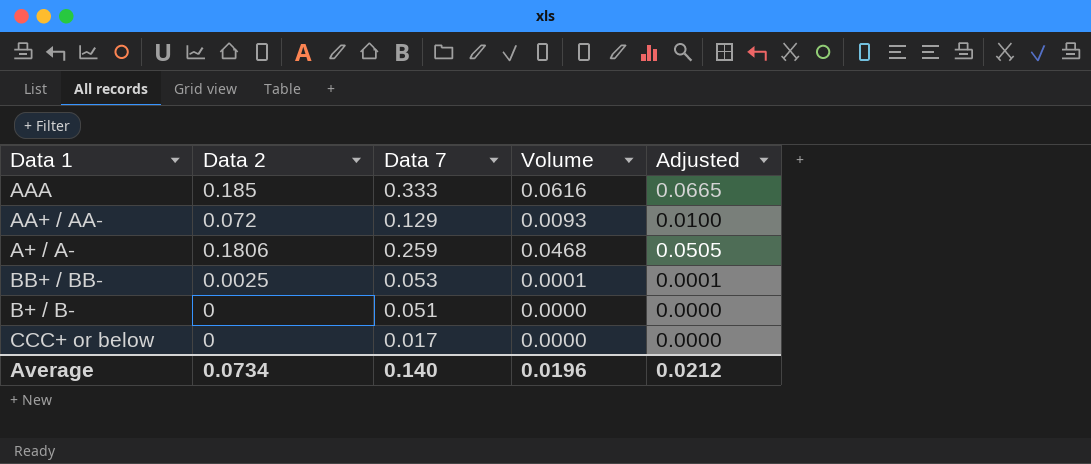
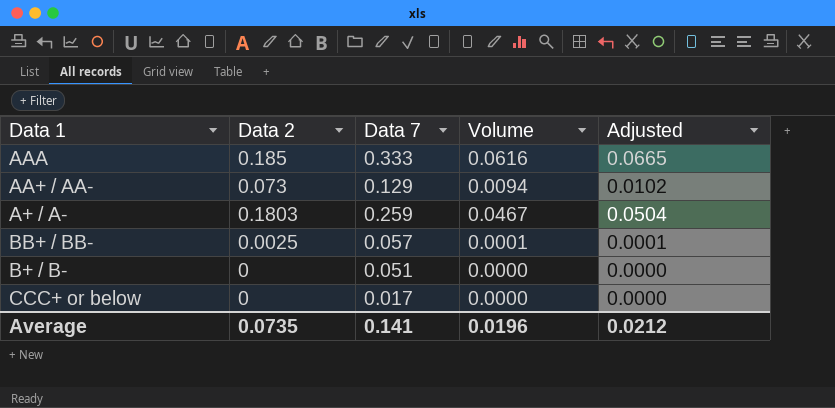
AA+ / AA- | Data 2: 0.072 -> 0.073
AA+ / AA- | Volume: 0.0093 -> 0.0094
AA+ / AA- | Adjusted: 0.0100 -> 0.0102
A+ / A- | Data 2: 0.1806 -> 0.1803
A+ / A- | Volume: 0.0468 -> 0.0467
A+ / A- | Adjusted: 0.0505 -> 0.0504
BB+ / BB- | Data 7: 0.053 -> 0.057
Average | Data 2: 0.0734 -> 0.0735
Average | Data 7: 0.140 -> 0.141

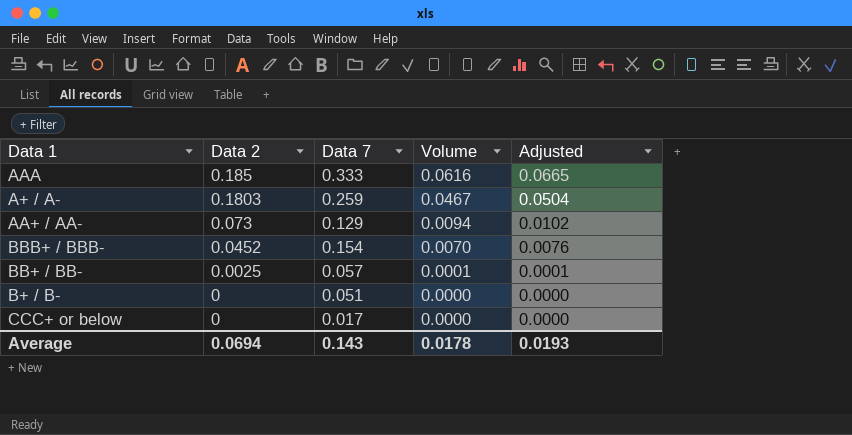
row order: none -> Data 2 descending
row BBB+ / BBB-: none -> 0.0452 | 0.154 | 0.0070 | 0.0076
Average | Data 2: 0.0735 -> 0.0694
Average | Data 7: 0.141 -> 0.143
Average | Volume: 0.0196 -> 0.0178
Average | Adjusted: 0.0212 -> 0.0193

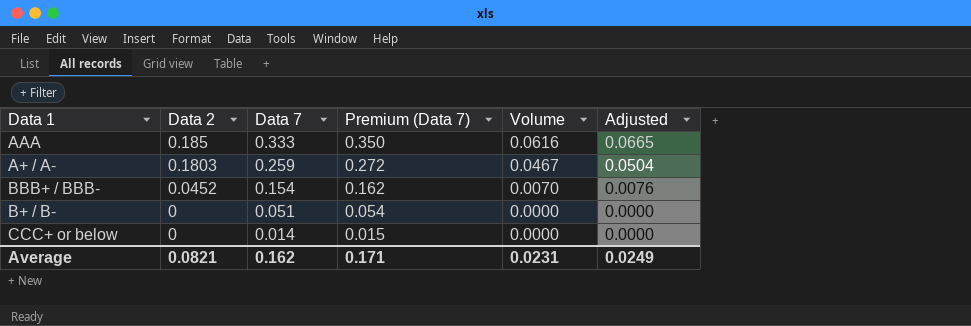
column Premium (Data 7) | formula: none -> [Data 7] * 1.05
row AA+ / AA-: 0.073 | 0.129 | 0.0094 | 0.0102 -> none
row BB+ / BB-: 0.0025 | 0.057 | 0.0001 | 0.0001 -> none
CCC+ or below | Data 7: 0.017 -> 0.014
Average | Data 2: 0.0694 -> 0.0821
Average | Data 7: 0.143 -> 0.162
Average | Volume: 0.0178 -> 0.0231
Average | Adjusted: 0.0193 -> 0.0249

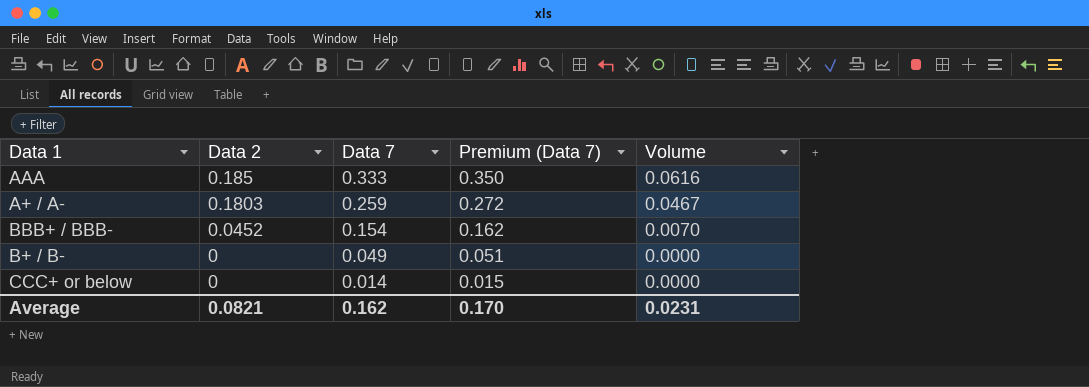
column Adjusted | formula: [Volume] * 1.08 -> none
B+ / B- | Data 7: 0.051 -> 0.049
B+ / B- | Premium (Data 7): 0.054 -> 0.051
Average | Premium (Data 7): 0.171 -> 0.170

